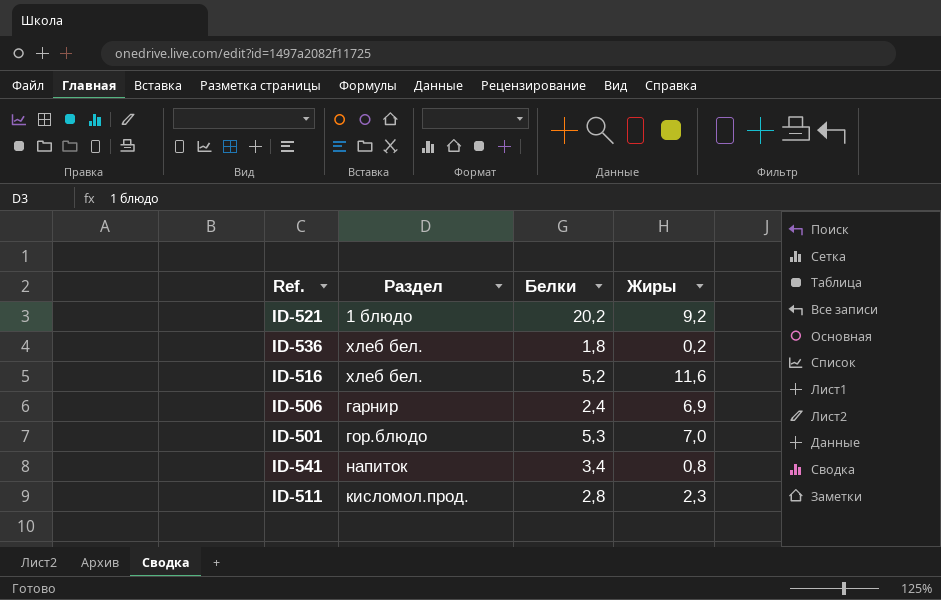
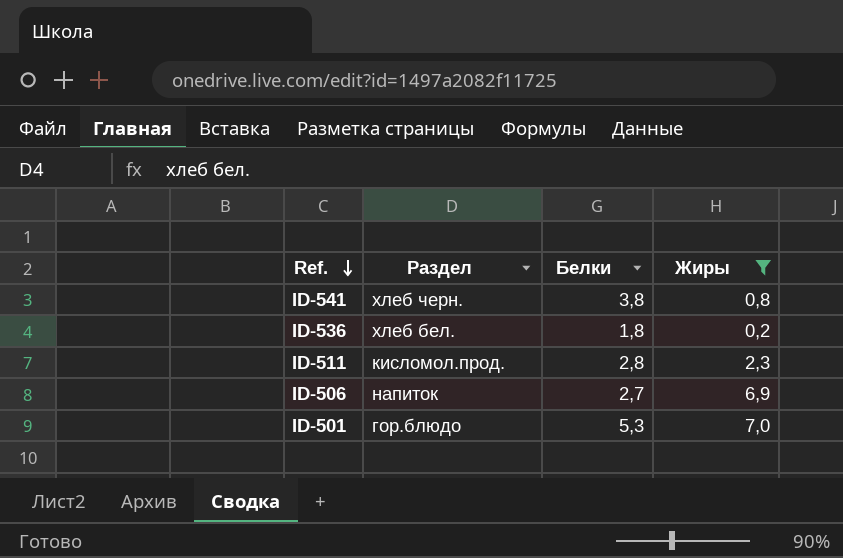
filter: none -> Жиры <= 7,0
row order: none -> Ref. descending
ID-541 | Раздел: напиток -> хлеб черн.
ID-541 | Белки: 3,4 -> 3,8
ID-506 | Раздел: гарнир -> напиток
ID-506 | Белки: 2,4 -> 2,7

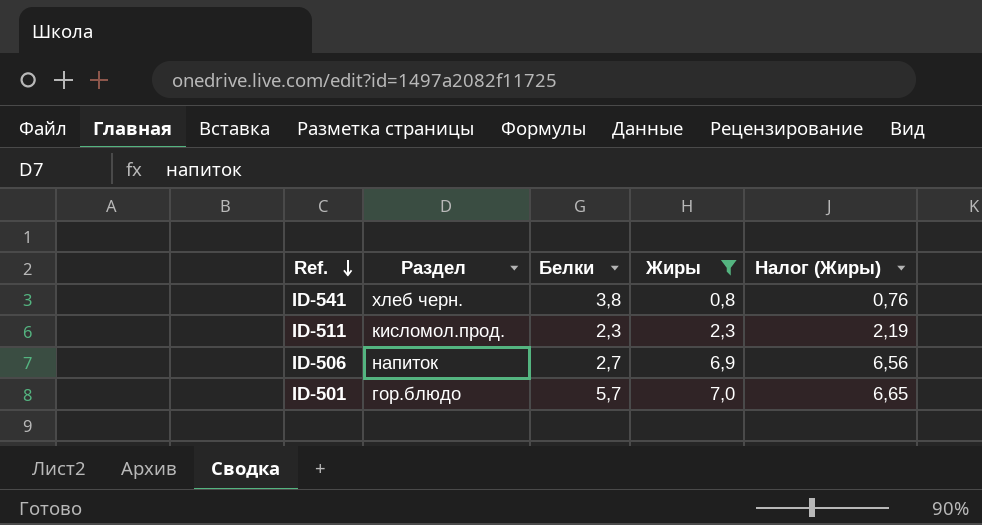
column Налог (Жиры) | formula: none -> [Жиры] * 0,95
row ID-536: хлеб бел. | 1,8 | 0,2 -> none
ID-511 | Белки: 2,8 -> 2,3
ID-501 | Белки: 5,3 -> 5,7

